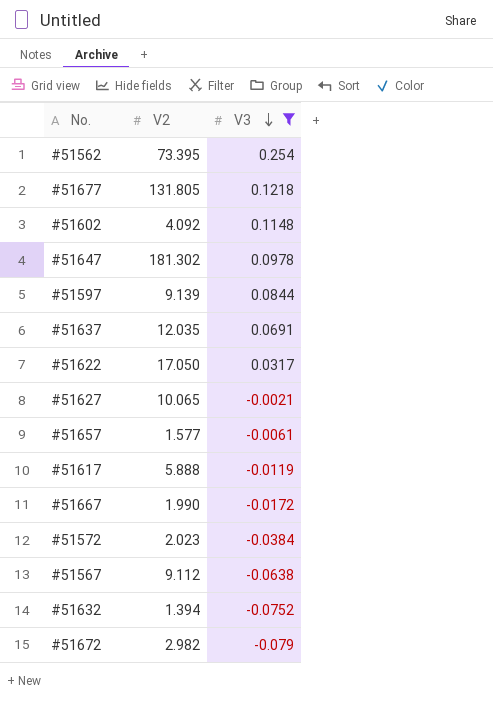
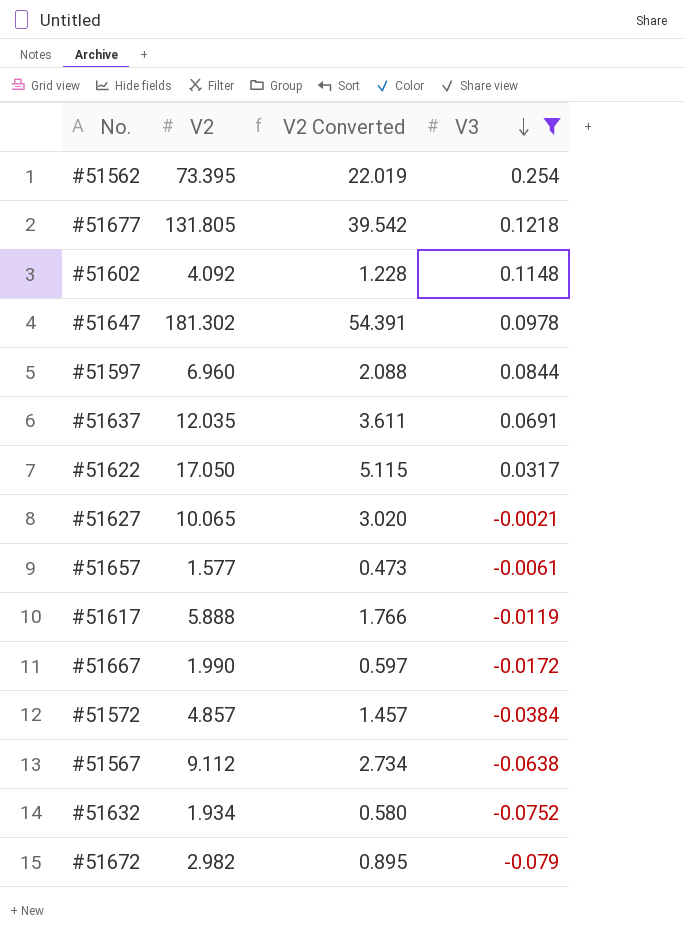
column V2 Converted | formula: none -> [V2] * 0.3
#51597 | V2: 9.139 -> 6.960
#51572 | V2: 2.023 -> 4.857
#51632 | V2: 1.394 -> 1.934

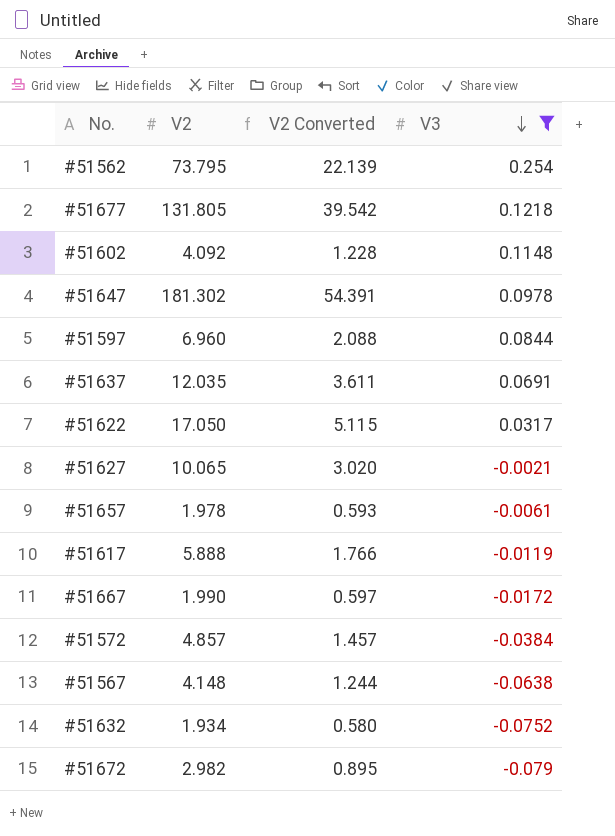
#51562 | V2: 73.395 -> 73.795
#51562 | V2 Converted: 22.019 -> 22.139
#51657 | V2: 1.577 -> 1.978
#51657 | V2 Converted: 0.473 -> 0.593
#51567 | V2: 9.112 -> 4.148
#51567 | V2 Converted: 2.734 -> 1.244

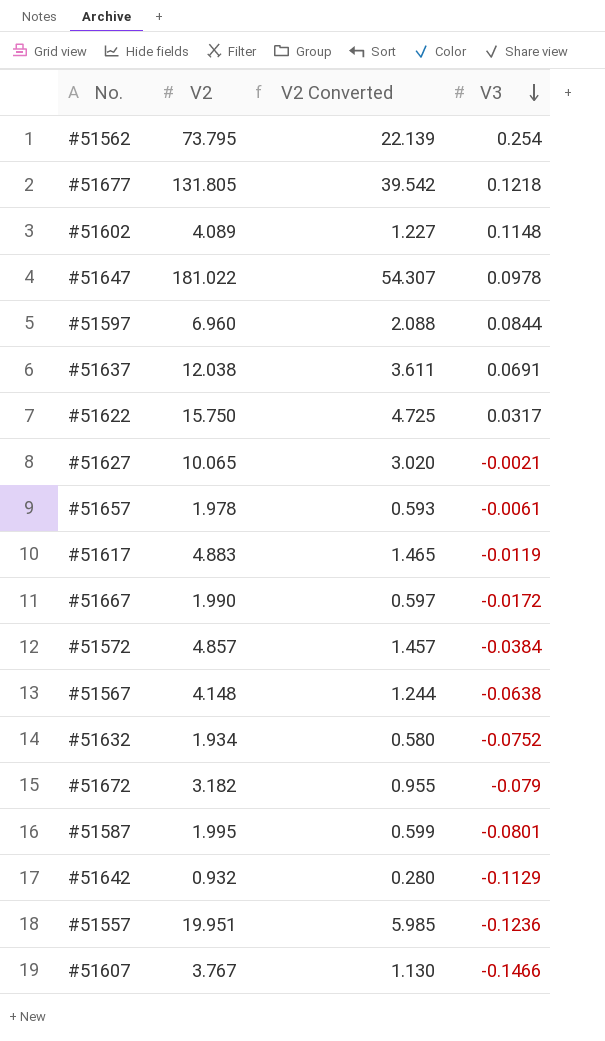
filter: V3 >= -0.079 -> none
#51602 | V2: 4.092 -> 4.089
#51602 | V2 Converted: 1.228 -> 1.227
#51647 | V2: 181.302 -> 181.022
#51647 | V2 Converted: 54.391 -> 54.307
#51637 | V2: 12.035 -> 12.038
#51622 | V2: 17.050 -> 15.750
#51622 | V2 Converted: 5.115 -> 4.725
#51617 | V2: 5.888 -> 4.883
#51617 | V2 Converted: 1.766 -> 1.465
#51672 | V2: 2.982 -> 3.182
#51672 | V2 Converted: 0.895 -> 0.955

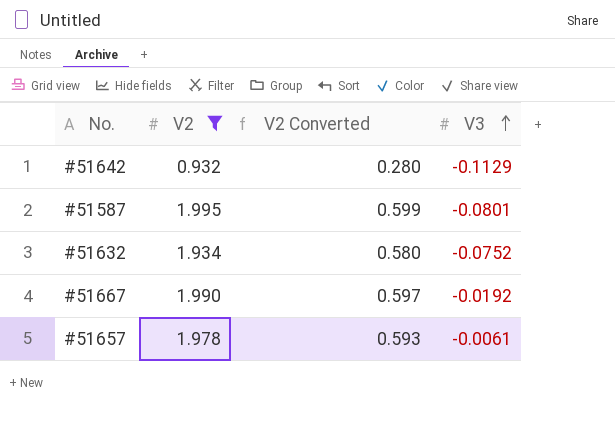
filter: none -> V2 <= 1.995
row order: V3 descending -> V3 ascending
#51667 | V3: -0.0172 -> -0.0192

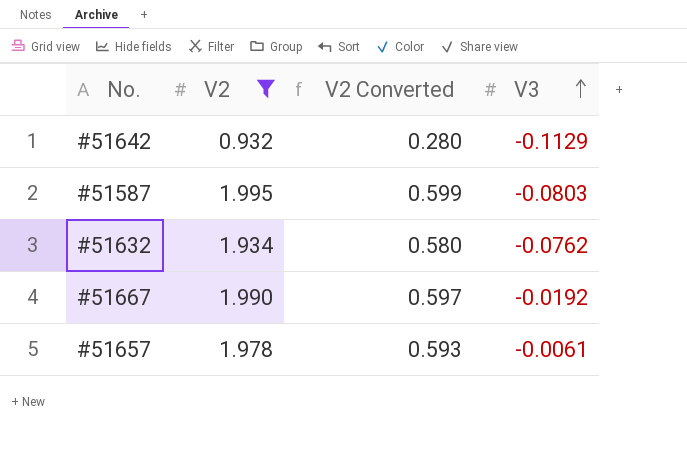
#51587 | V3: -0.0801 -> -0.0803
#51632 | V3: -0.0752 -> -0.0762

